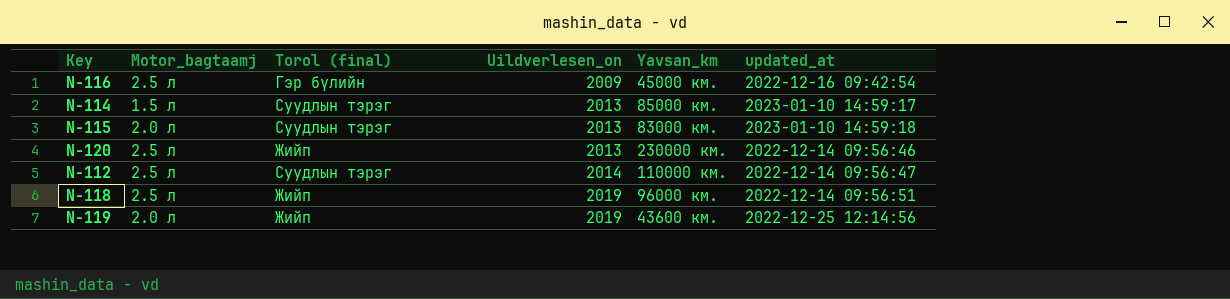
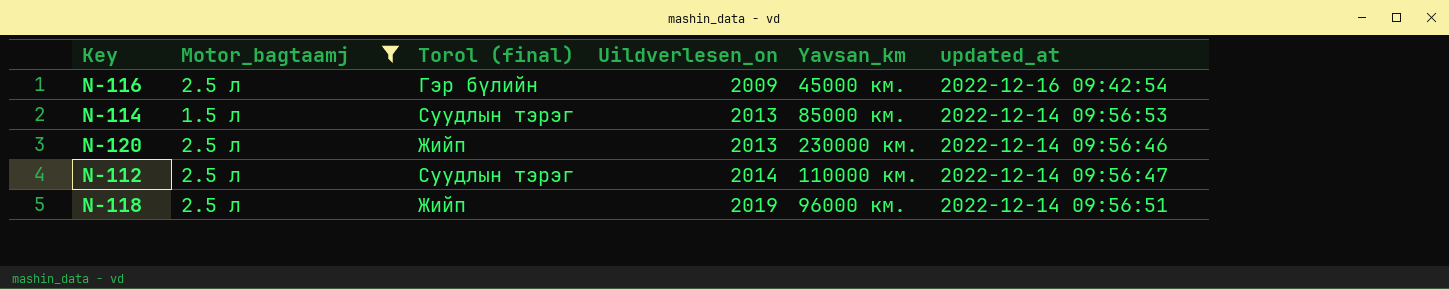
filter: none -> Motor_bagtaamj != 2.0 л
N-114 | updated_at: 2023-01-10 14:59:17 -> 2022-12-14 09:56:53

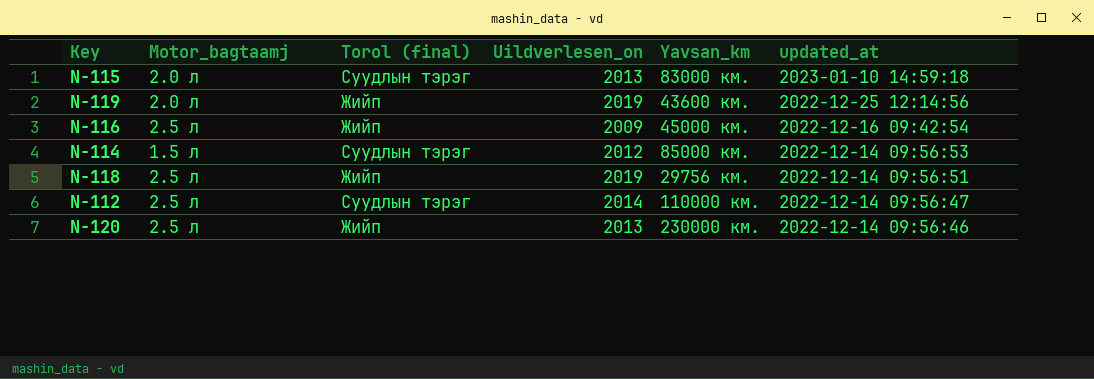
filter: Motor_bagtaamj != 2.0 л -> none
row order: Uildverlesen_on ascending -> updated_at descending
N-116 | Torol (final): Гэр бүлийн -> Жийп
N-114 | Uildverlesen_on: 2013 -> 2012
N-118 | Yavsan_km: 96000 км. -> 29756 км.

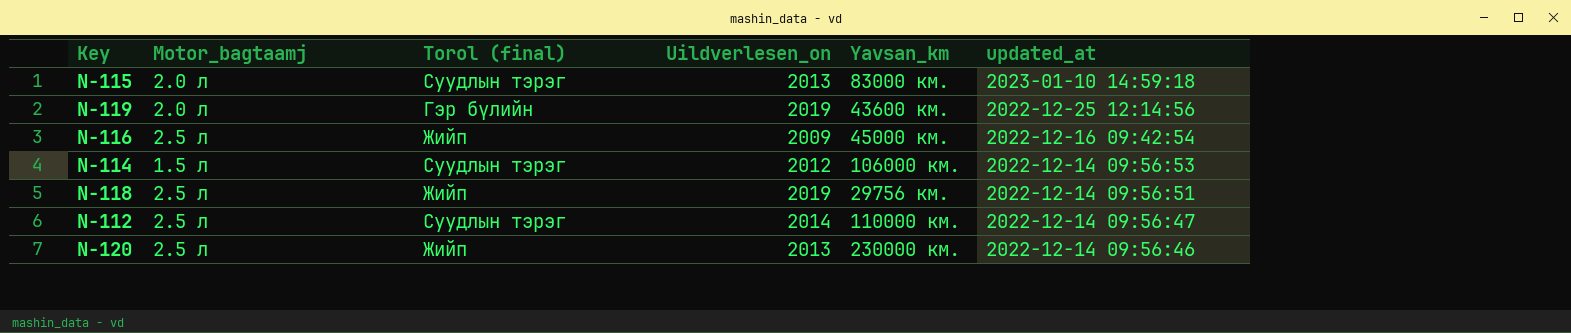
N-119 | Torol (final): Жийп -> Гэр бүлийн
N-114 | Yavsan_km: 85000 км. -> 106000 км.

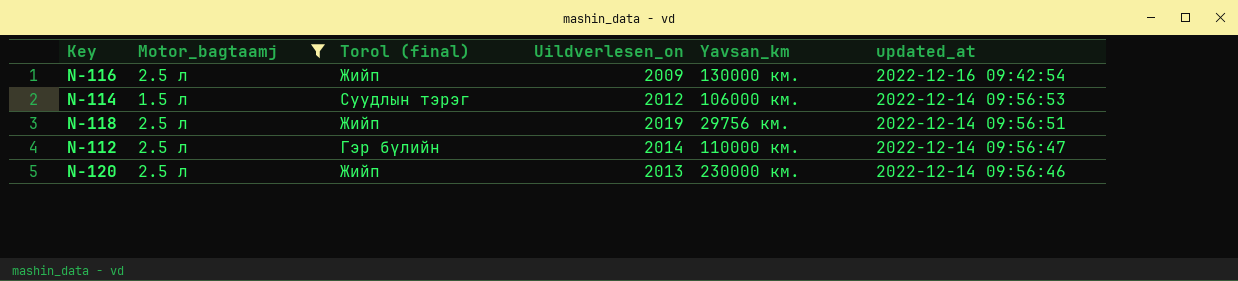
filter: none -> Motor_bagtaamj != 2.0 л
N-116 | Yavsan_km: 45000 км. -> 130000 км.
N-112 | Torol (final): Суудлын тэрэг -> Гэр бүлийн

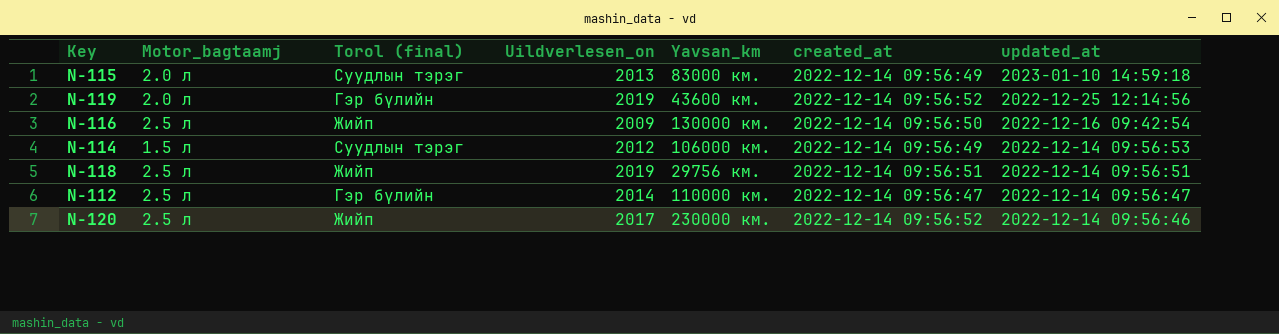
filter: Motor_bagtaamj != 2.0 л -> none
column created_at | position: none -> 6
N-120 | Uildverlesen_on: 2013 -> 2017

